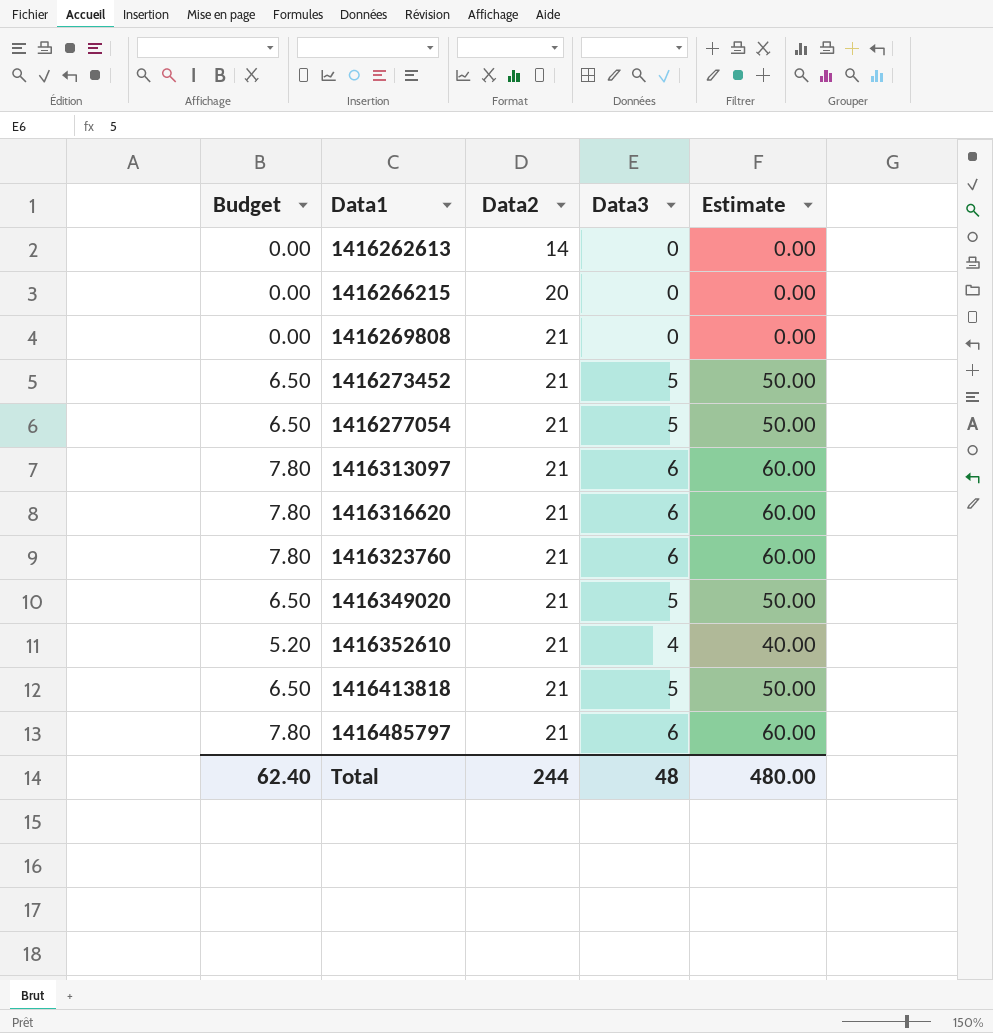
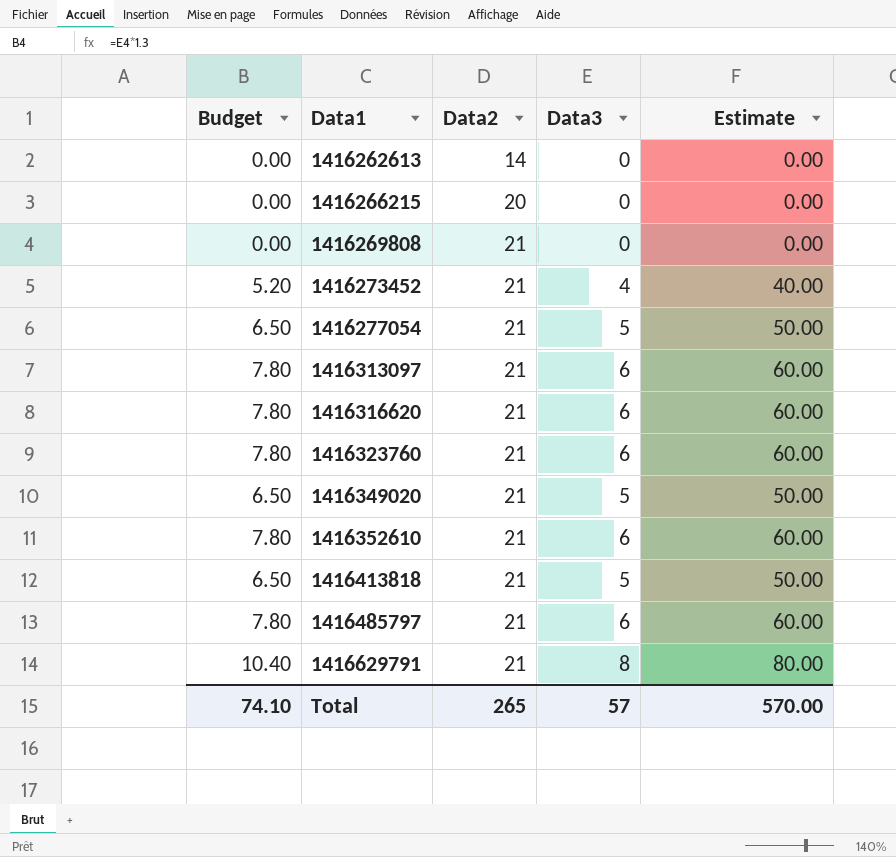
1416273452 | Budget: 6.50 -> 5.20
1416273452 | Data3: 5 -> 4
1416273452 | Estimate: 50.00 -> 40.00
1416352610 | Budget: 5.20 -> 7.80
1416352610 | Data3: 4 -> 6
1416352610 | Estimate: 40.00 -> 60.00
row 1416629791: none -> 10.40 | 21 | 8 | 80.00
Total | Budget: 62.40 -> 74.10
Total | Data2: 244 -> 265
Total | Data3: 48 -> 57
Total | Estimate: 480.00 -> 570.00

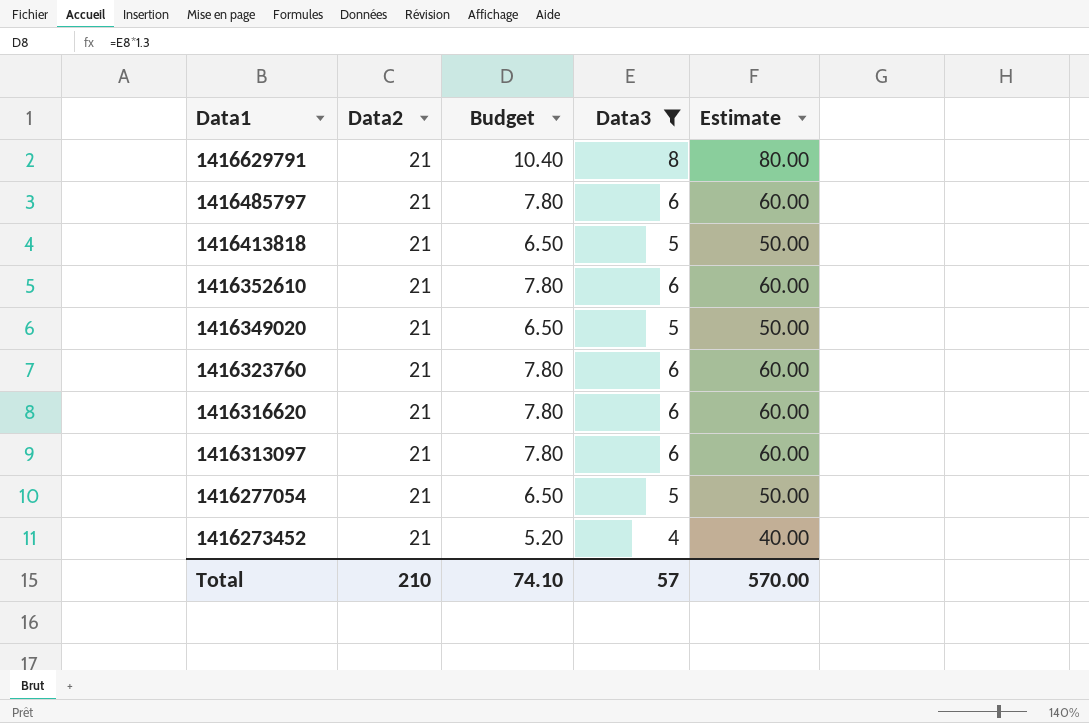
filter: none -> Data3 != 0
row order: Data1 ascending -> Data1 descending
column Budget | position: 1 -> 3
Total | Data2: 265 -> 210

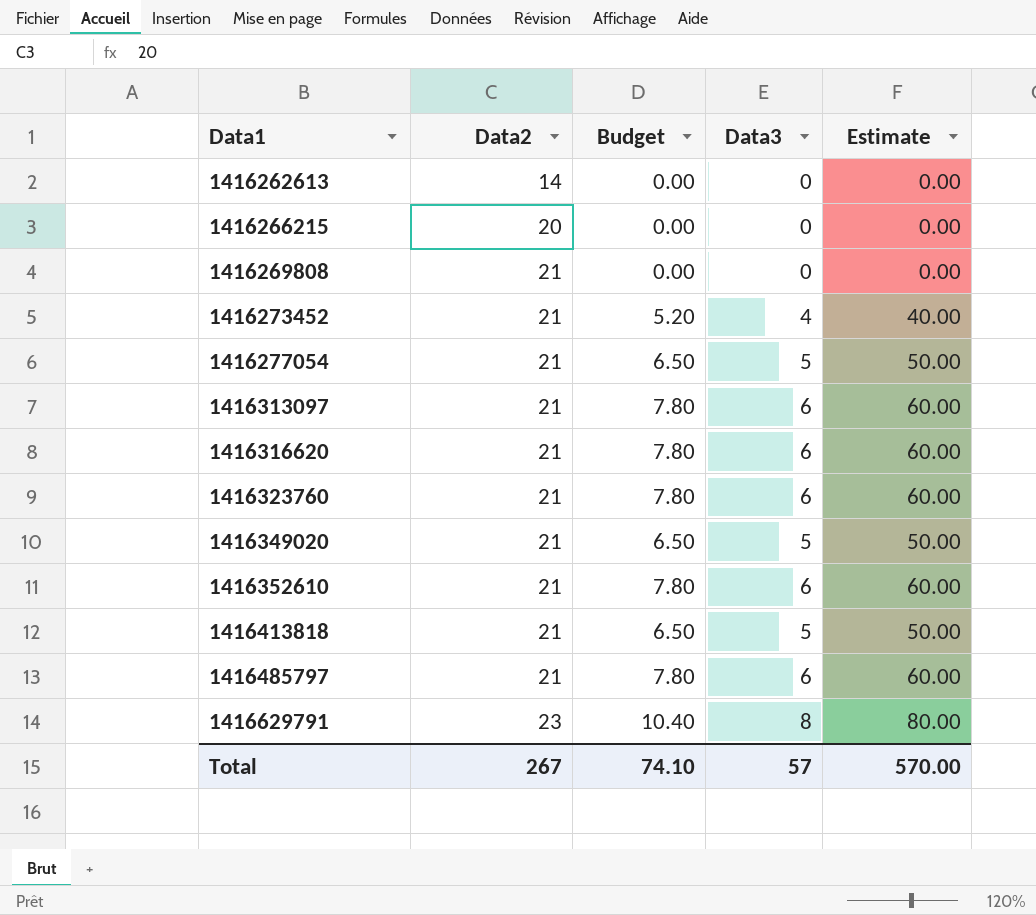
filter: Data3 != 0 -> none
row order: Data1 descending -> Data1 ascending
1416629791 | Data2: 21 -> 23
Total | Data2: 210 -> 267

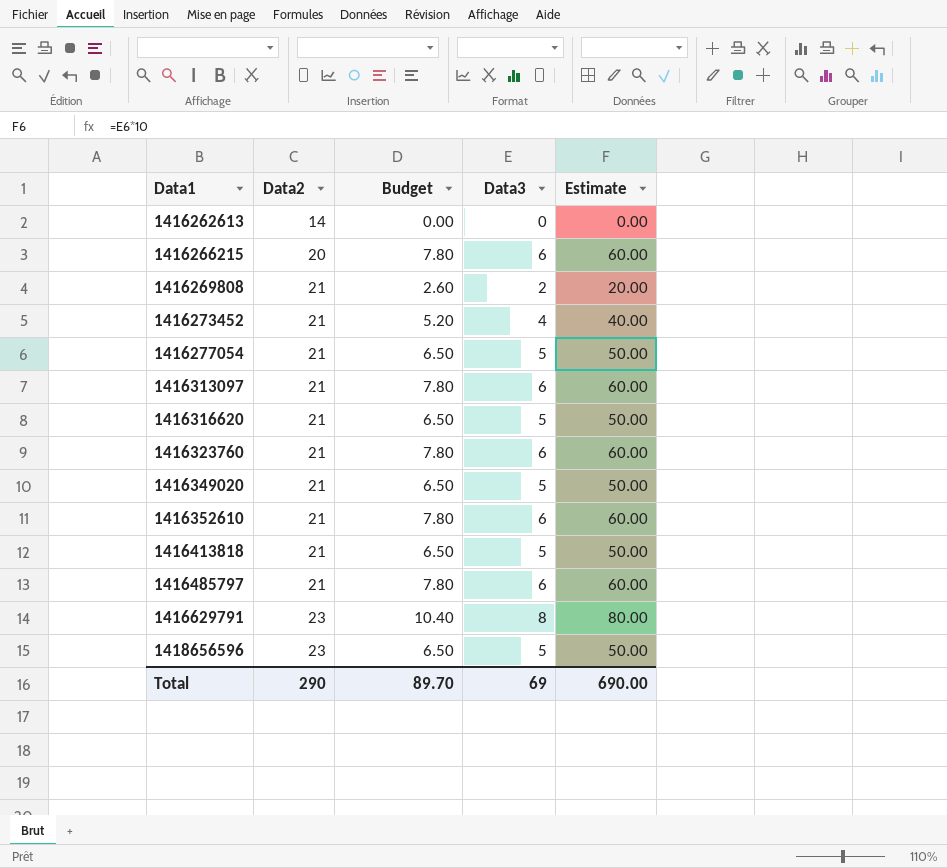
1416266215 | Budget: 0.00 -> 7.80
1416266215 | Data3: 0 -> 6
1416266215 | Estimate: 0.00 -> 60.00
1416269808 | Budget: 0.00 -> 2.60
1416269808 | Data3: 0 -> 2
1416269808 | Estimate: 0.00 -> 20.00
1416316620 | Budget: 7.80 -> 6.50
1416316620 | Data3: 6 -> 5
1416316620 | Estimate: 60.00 -> 50.00
row 1418656596: none -> 23 | 6.50 | 5 | 50.00
Total | Data2: 267 -> 290
Total | Budget: 74.10 -> 89.70
Total | Data3: 57 -> 69
Total | Estimate: 570.00 -> 690.00

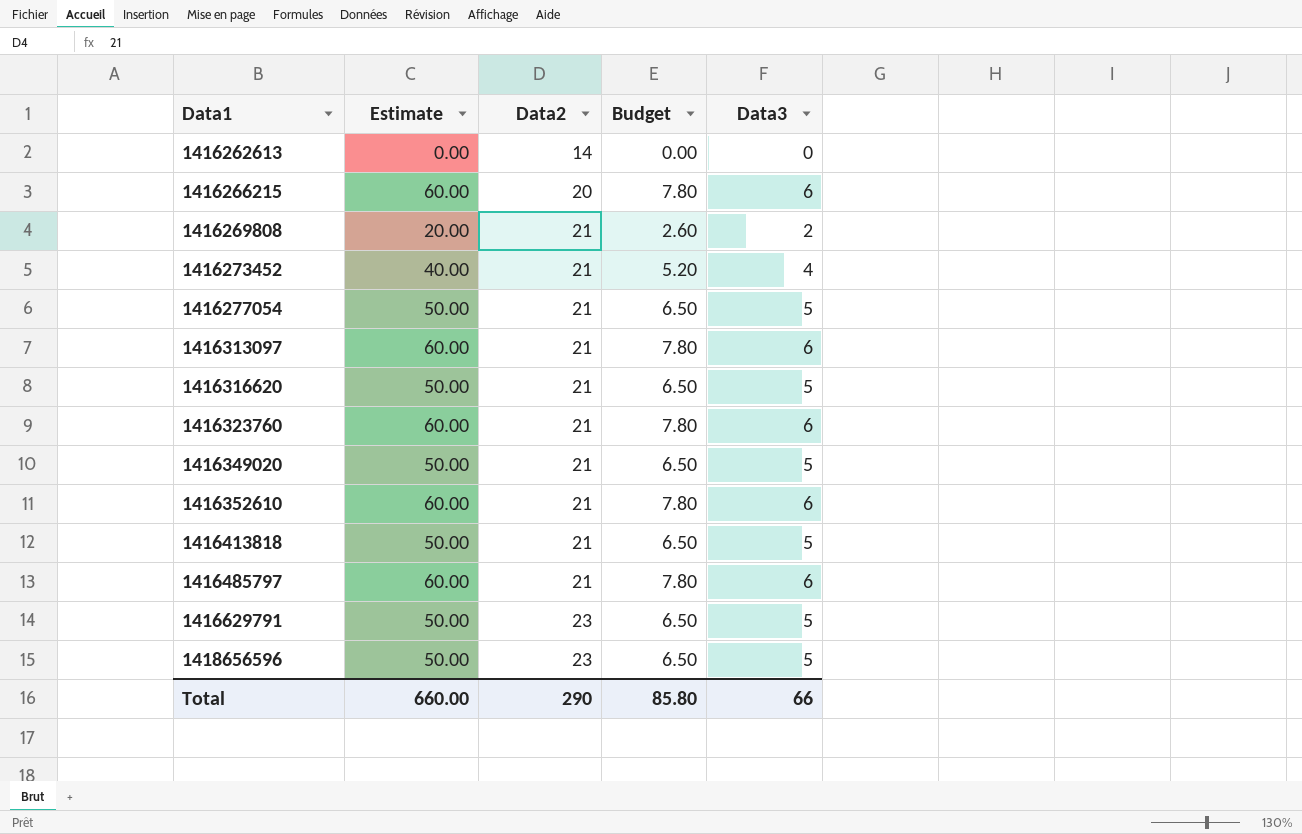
column Estimate | position: 5 -> 2
1416629791 | Estimate: 80.00 -> 50.00
1416629791 | Budget: 10.40 -> 6.50
1416629791 | Data3: 8 -> 5
Total | Estimate: 690.00 -> 660.00
Total | Budget: 89.70 -> 85.80
Total | Data3: 69 -> 66

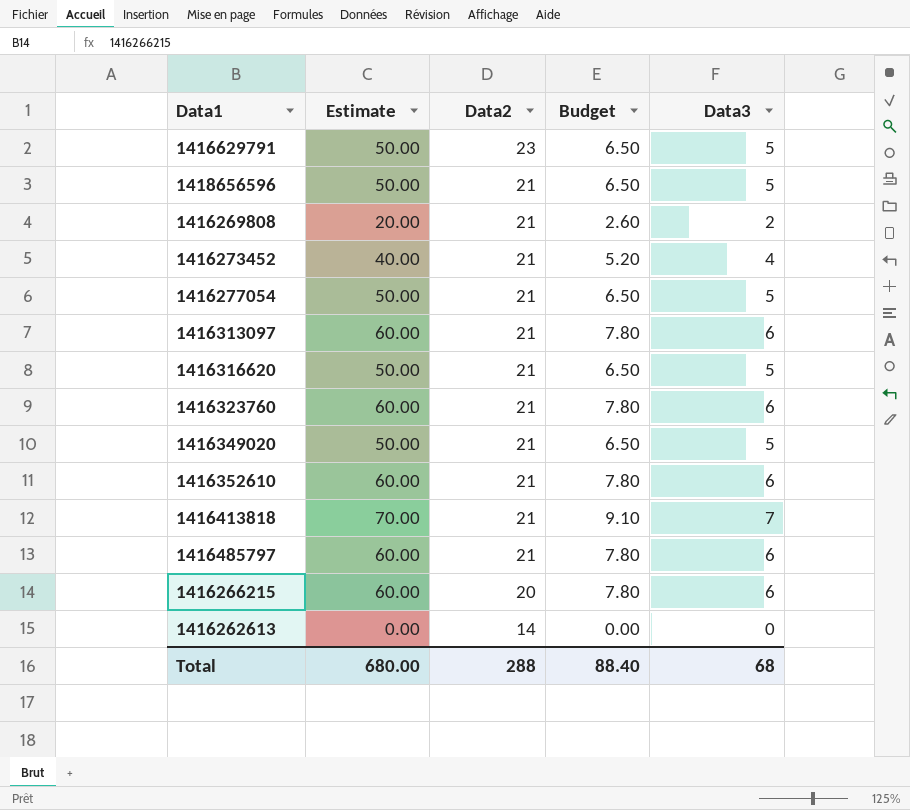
row order: Data1 ascending -> Data2 descending
1418656596 | Data2: 23 -> 21
1416413818 | Estimate: 50.00 -> 70.00
1416413818 | Budget: 6.50 -> 9.10
1416413818 | Data3: 5 -> 7
Total | Estimate: 660.00 -> 680.00
Total | Data2: 290 -> 288
Total | Budget: 85.80 -> 88.40
Total | Data3: 66 -> 68

